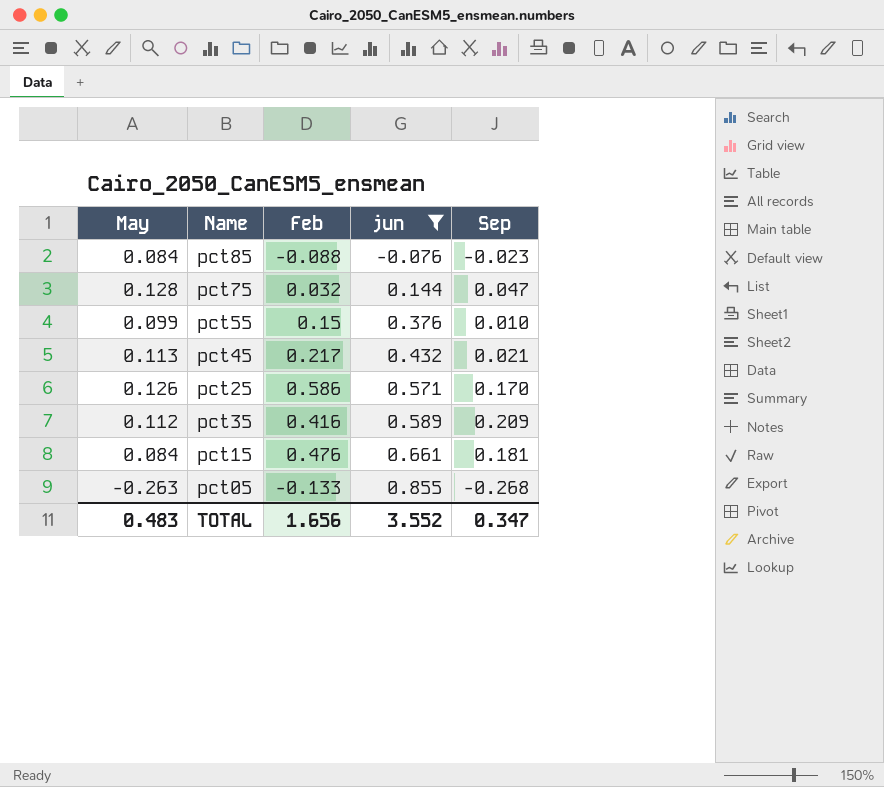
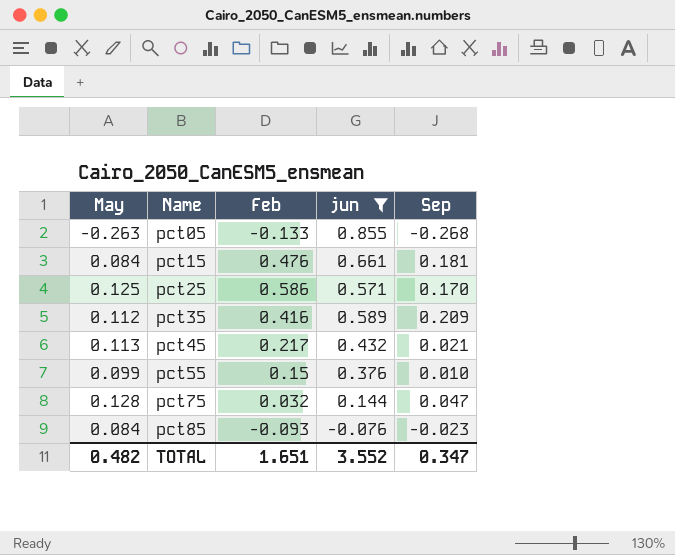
row order: jun ascending -> Name ascending
pct25 | May: 0.126 -> 0.125
pct85 | Feb: -0.088 -> -0.093
TOTAL | May: 0.483 -> 0.482
TOTAL | Feb: 1.656 -> 1.651

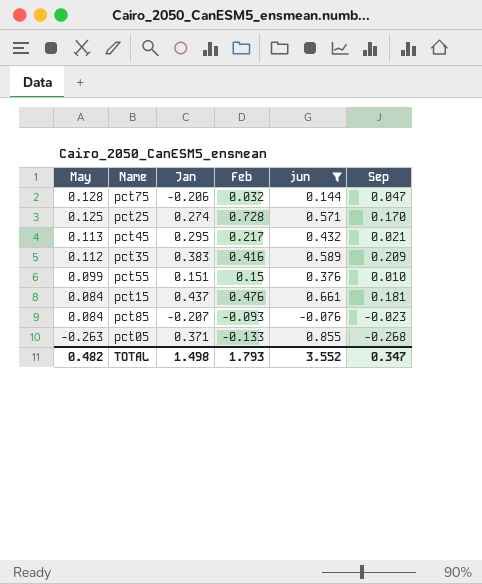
row order: Name ascending -> May descending
column Jan | position: none -> 3
pct25 | Feb: 0.586 -> 0.728
TOTAL | Feb: 1.651 -> 1.793

